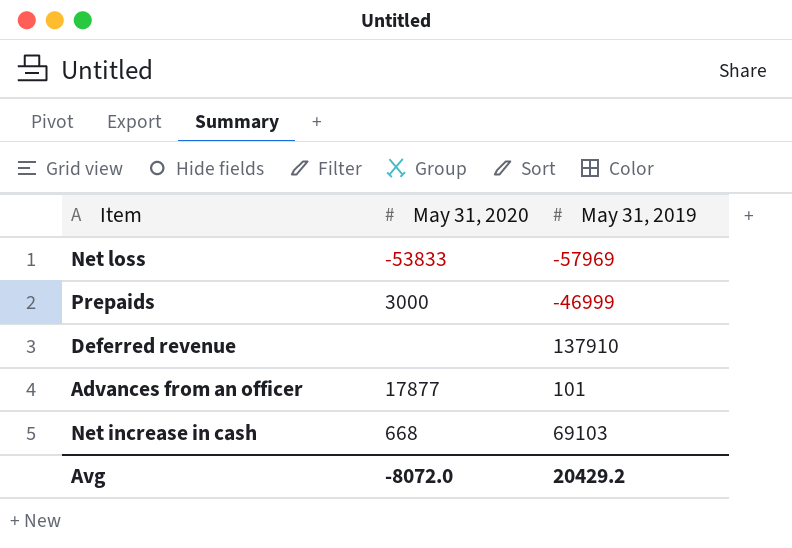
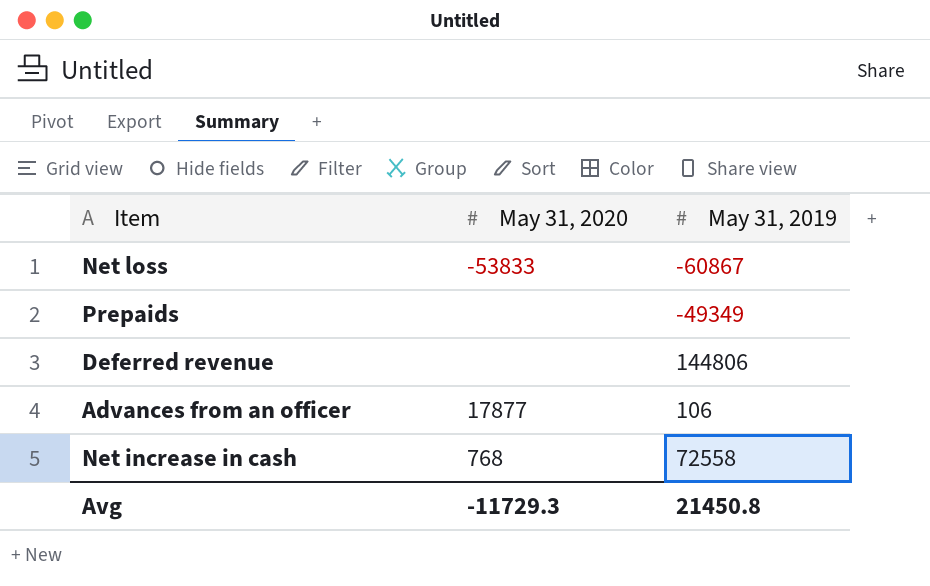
Net loss | May 31, 2019: -57969 -> -60867
Prepaids | May 31, 2020: 3000 -> none
Prepaids | May 31, 2019: -46999 -> -49349
Deferred revenue | May 31, 2019: 137910 -> 144806
Advances from an officer | May 31, 2019: 101 -> 106
Net increase in cash | May 31, 2020: 668 -> 768
Net increase in cash | May 31, 2019: 69103 -> 72558
Avg | May 31, 2020: -8072.0 -> -11729.3
Avg | May 31, 2019: 20429.2 -> 21450.8

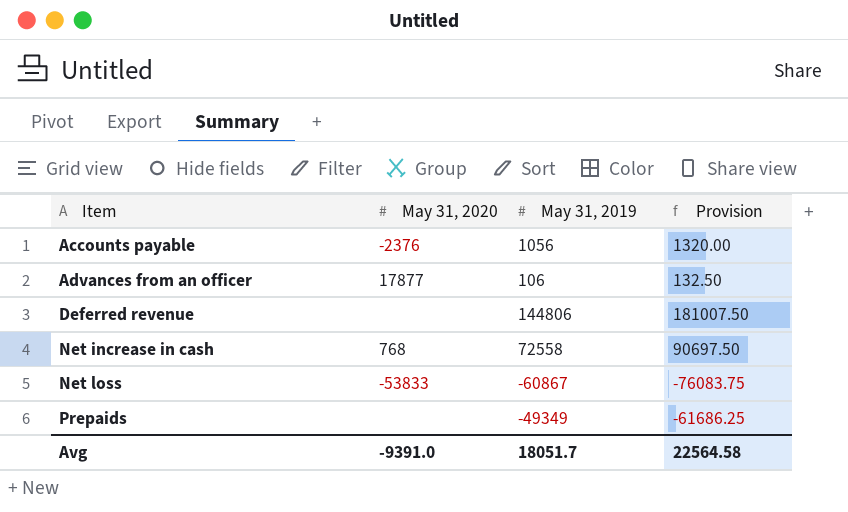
row order: none -> Item ascending
column Provision | formula: none -> [May 31, 2019] * 1.25
row Accounts payable: none -> -2376 | 1056 | 1320.00
Avg | May 31, 2020: -11729.3 -> -9391.0
Avg | May 31, 2019: 21450.8 -> 18051.7

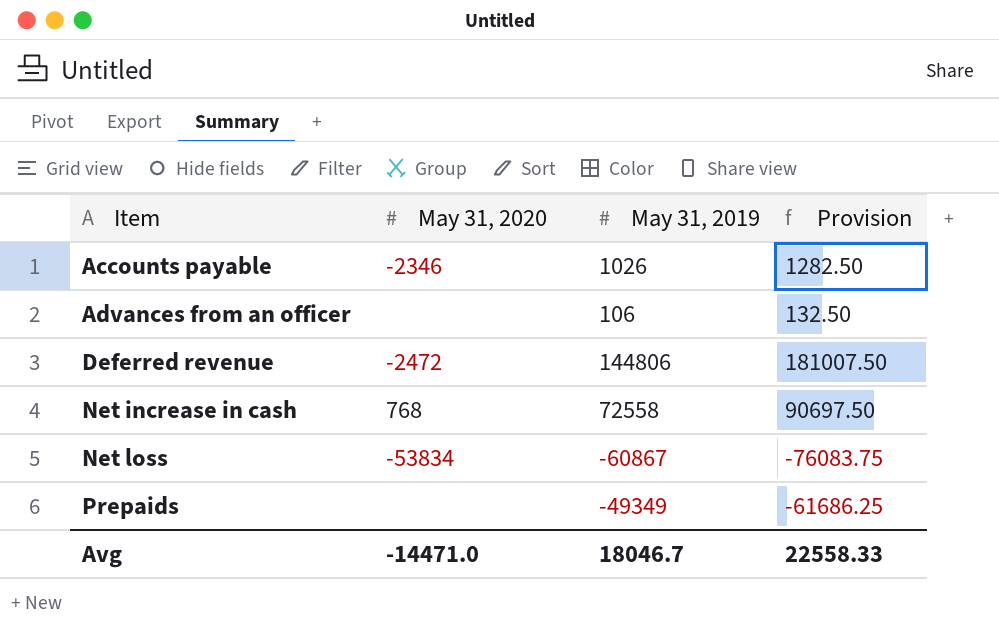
Accounts payable | May 31, 2020: -2376 -> -2346
Accounts payable | May 31, 2019: 1056 -> 1026
Accounts payable | Provision: 1320.00 -> 1282.50
Advances from an officer | May 31, 2020: 17877 -> none
Deferred revenue | May 31, 2020: none -> -2472
Net loss | May 31, 2020: -53833 -> -53834
Avg | May 31, 2020: -9391.0 -> -14471.0
Avg | May 31, 2019: 18051.7 -> 18046.7
Avg | Provision: 22564.58 -> 22558.33

